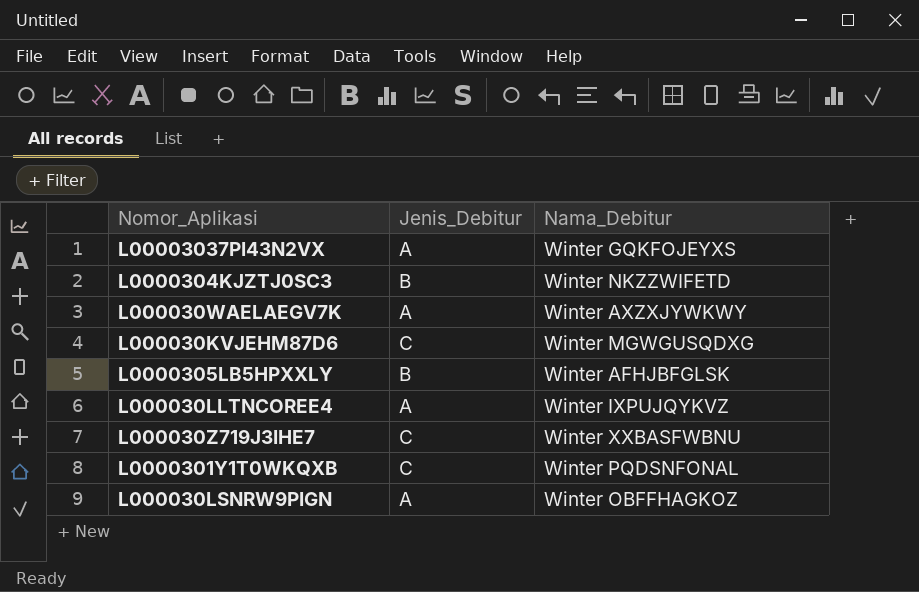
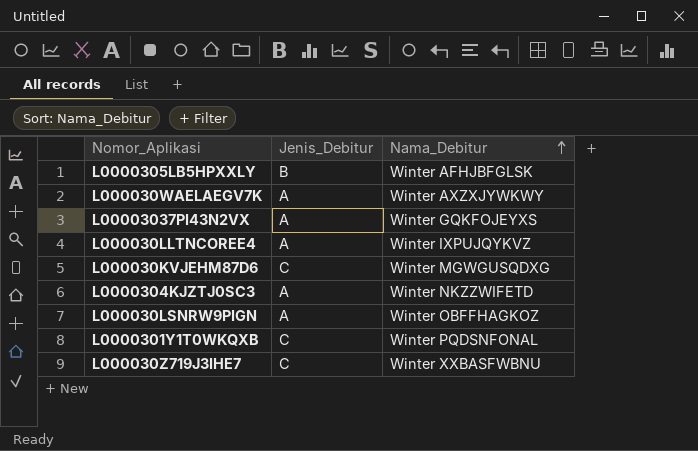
row order: none -> Nama_Debitur ascending
L0000304KJZTJ0SC3 | Jenis_Debitur: B -> A

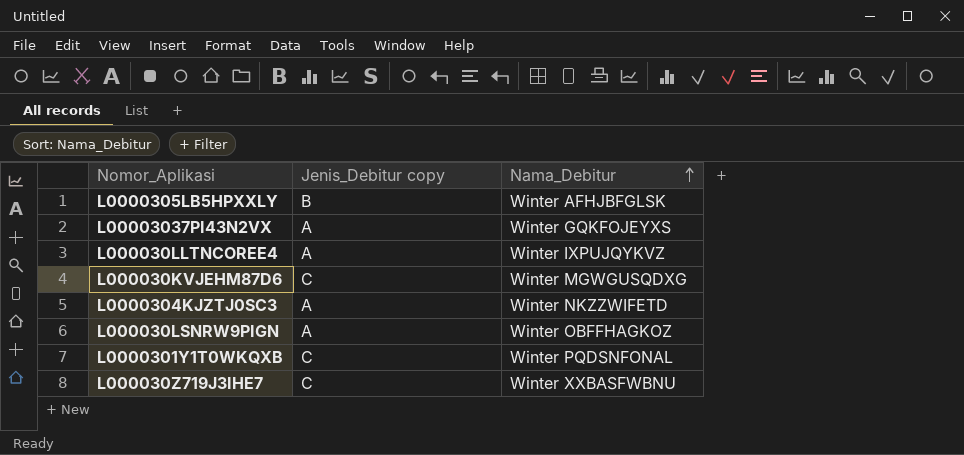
column name: Jenis_Debitur -> Jenis_Debitur copy
row L000030WAELAEGV7K: A | Winter AXZXJYWKWY -> none

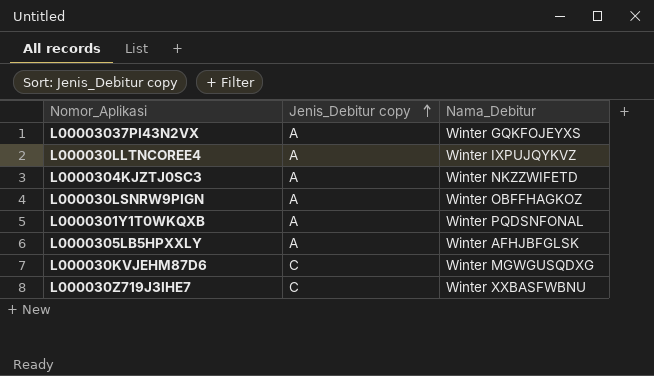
row order: Nama_Debitur ascending -> Jenis_Debitur copy ascending
L0000301Y1T0WKQXB | Jenis_Debitur copy: C -> A
L0000305LB5HPXXLY | Jenis_Debitur copy: B -> A

